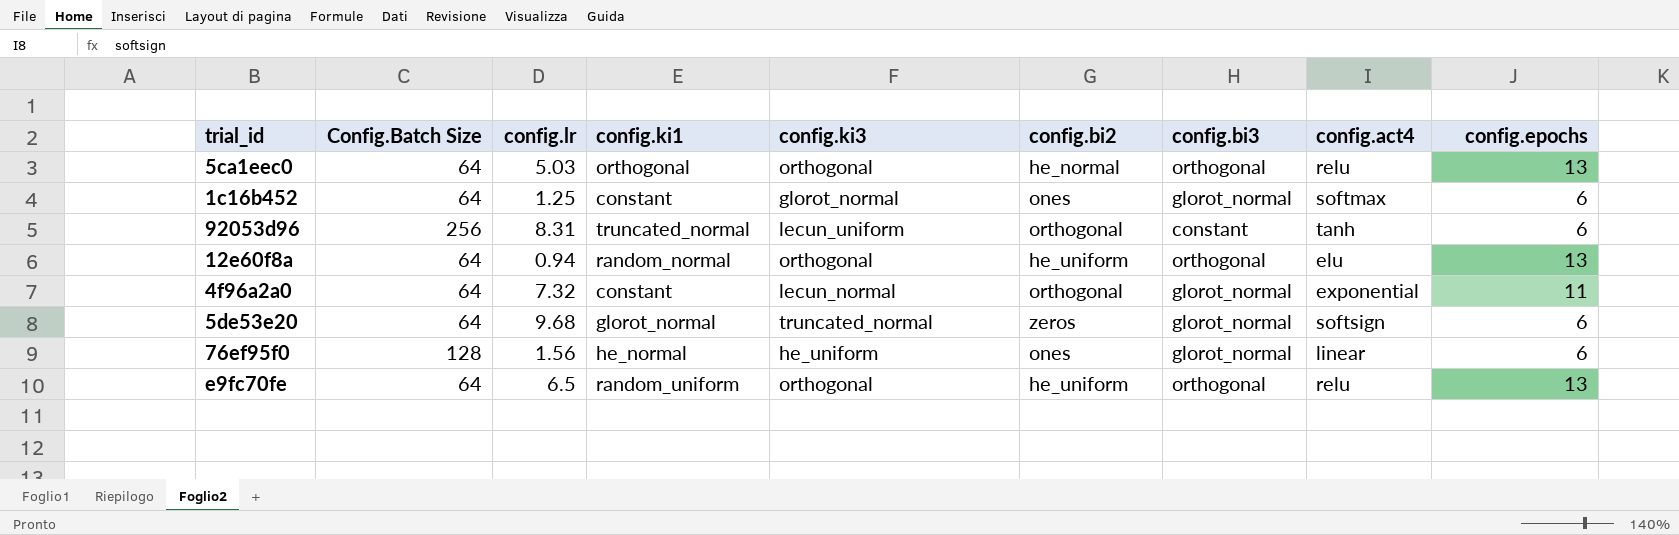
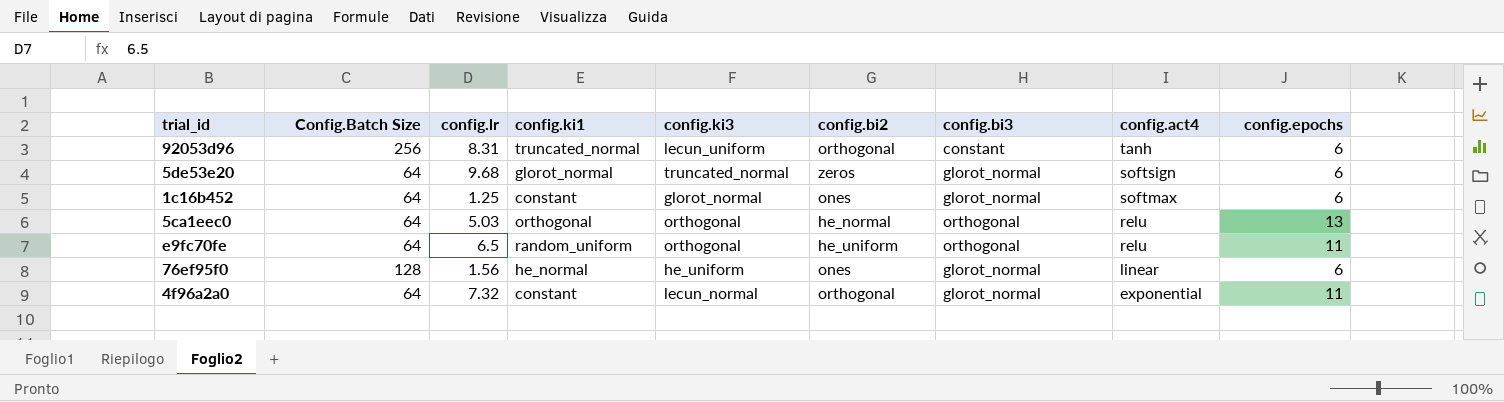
row order: none -> config.act4 descending
row 12e60f8a: 64 | 0.94 | random_normal | orthogonal | he_uniform | orthogonal | elu | 13 -> none
e9fc70fe | config.epochs: 13 -> 11

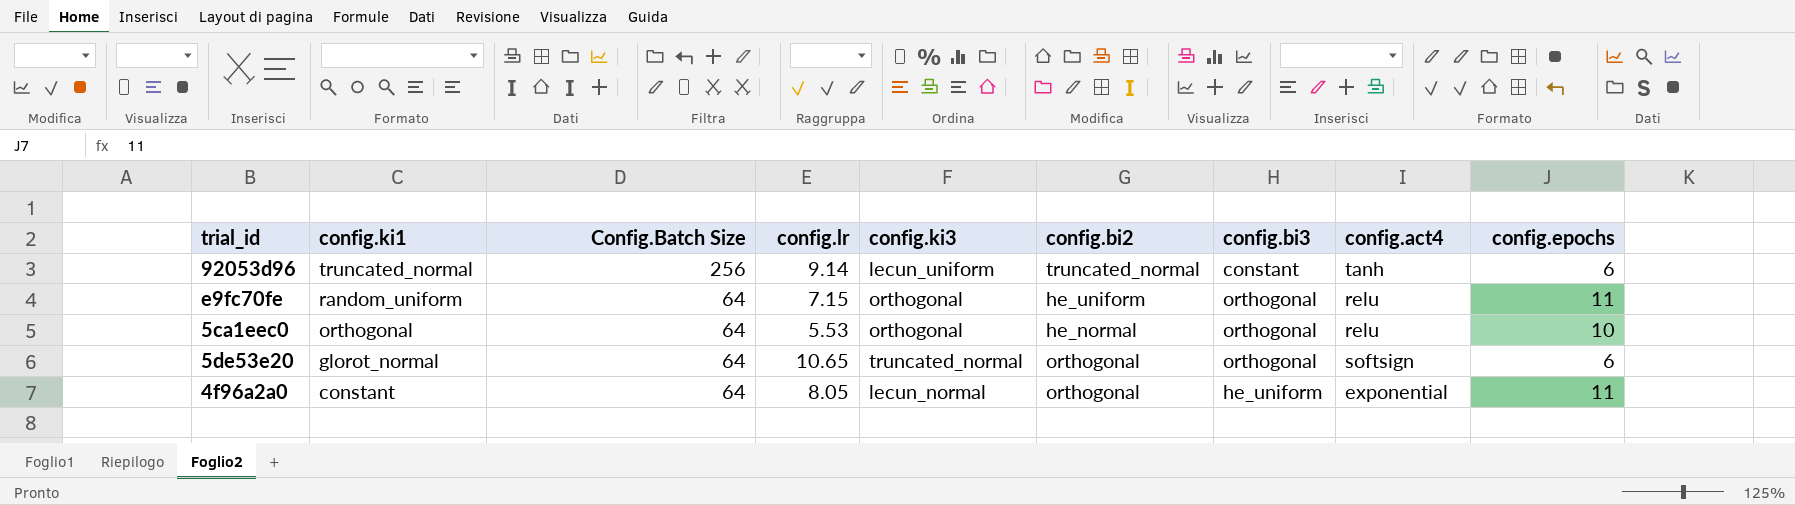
row order: config.act4 descending -> config.ki1 descending
column config.ki1 | position: 4 -> 2
row 1c16b452: 64 | 1.25 | constant | glorot_normal | ones | glorot_normal | softmax | 6 -> none
row 76ef95f0: 128 | 1.56 | he_normal | he_uniform | ones | glorot_normal | linear | 6 -> none
92053d96 | config.lr: 8.31 -> 9.14
92053d96 | config.bi2: orthogonal -> truncated_normal
e9fc70fe | config.lr: 6.5 -> 7.15
5ca1eec0 | config.lr: 5.03 -> 5.53
5ca1eec0 | config.epochs: 13 -> 10
5de53e20 | config.lr: 9.68 -> 10.65
5de53e20 | config.bi2: zeros -> orthogonal
5de53e20 | config.bi3: glorot_normal -> orthogonal
4f96a2a0 | config.lr: 7.32 -> 8.05
4f96a2a0 | config.bi3: glorot_normal -> he_uniform

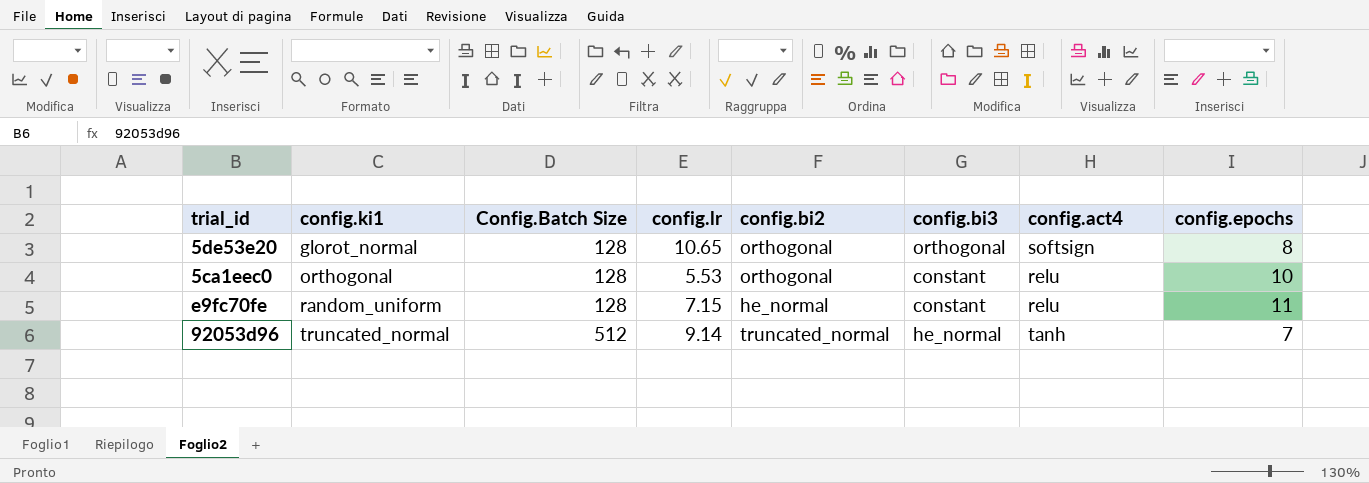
row order: config.ki1 descending -> config.ki1 ascending
column config.ki3 | position: 5 -> none
row 4f96a2a0: constant | 64 | 8.05 | lecun_normal | orthogonal | he_uniform | exponential | 11 -> none
5de53e20 | Config.Batch Size: 64 -> 128
5de53e20 | config.epochs: 6 -> 8
5ca1eec0 | Config.Batch Size: 64 -> 128
5ca1eec0 | config.bi2: he_normal -> orthogonal
5ca1eec0 | config.bi3: orthogonal -> constant
e9fc70fe | Config.Batch Size: 64 -> 128
e9fc70fe | config.bi2: he_uniform -> he_normal
e9fc70fe | config.bi3: orthogonal -> constant
92053d96 | Config.Batch Size: 256 -> 512
92053d96 | config.bi3: constant -> he_normal
92053d96 | config.epochs: 6 -> 7

